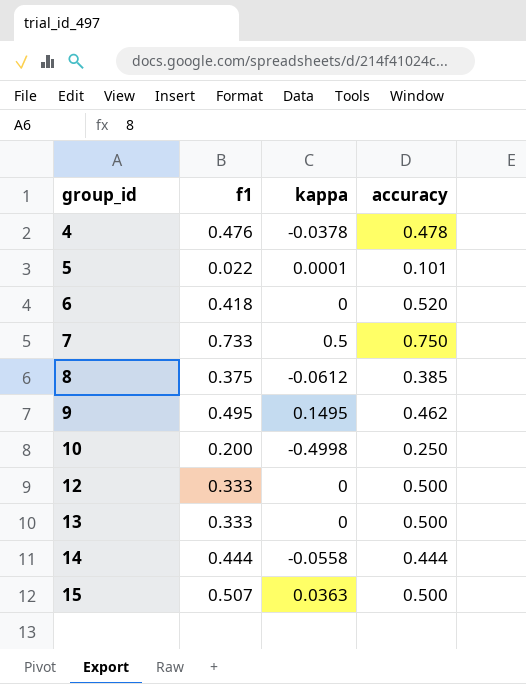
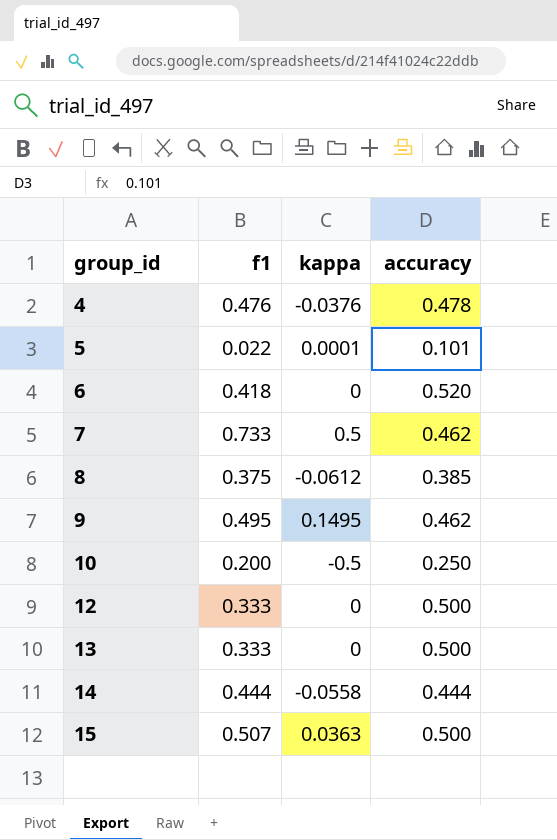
4 | kappa: -0.0378 -> -0.0376
7 | accuracy: 0.750 -> 0.462
10 | kappa: -0.4998 -> -0.5

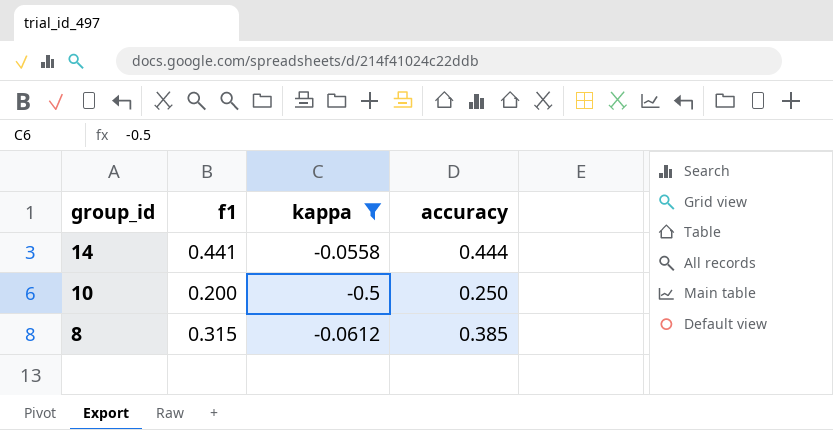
filter: none -> kappa <= -0.0558
row order: group_id ascending -> group_id descending
14 | f1: 0.444 -> 0.441
8 | f1: 0.375 -> 0.315

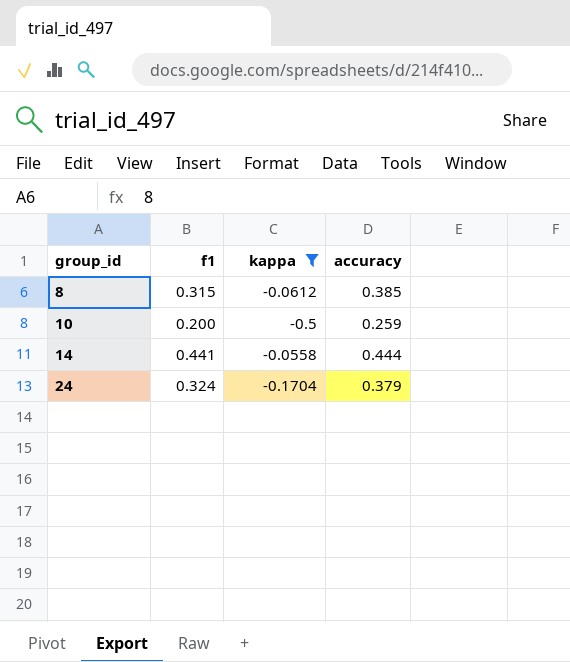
row order: group_id descending -> group_id ascending
10 | accuracy: 0.250 -> 0.259
row 24: none -> 0.324 | -0.1704 | 0.379

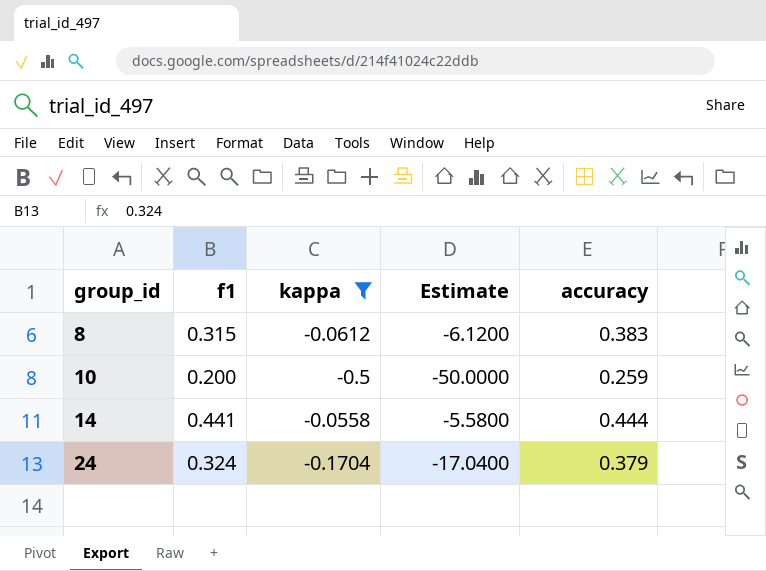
column Estimate | formula: none -> [kappa] * 100
8 | accuracy: 0.385 -> 0.383

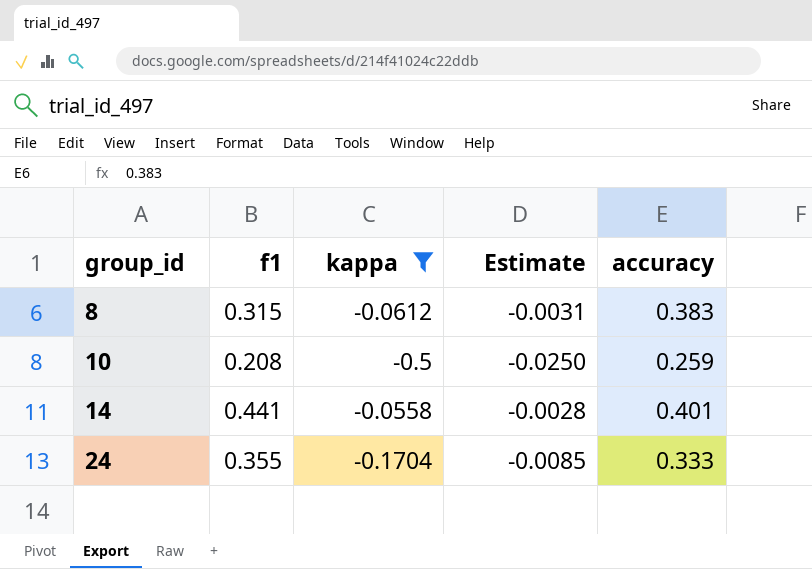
column Estimate | formula: [kappa] * 100 -> [kappa] * 0.05
10 | f1: 0.200 -> 0.208
14 | accuracy: 0.444 -> 0.401
24 | f1: 0.324 -> 0.355
24 | accuracy: 0.379 -> 0.333

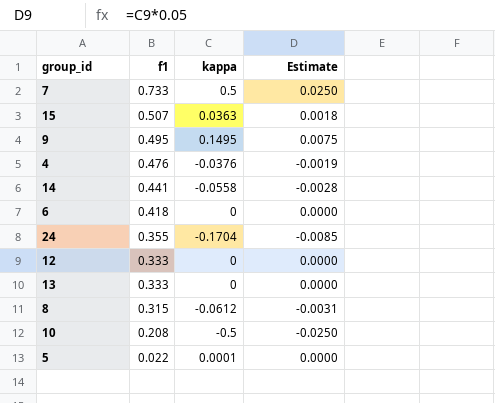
filter: kappa <= -0.0558 -> none
row order: group_id ascending -> f1 descending
column accuracy | position: 5 -> none

